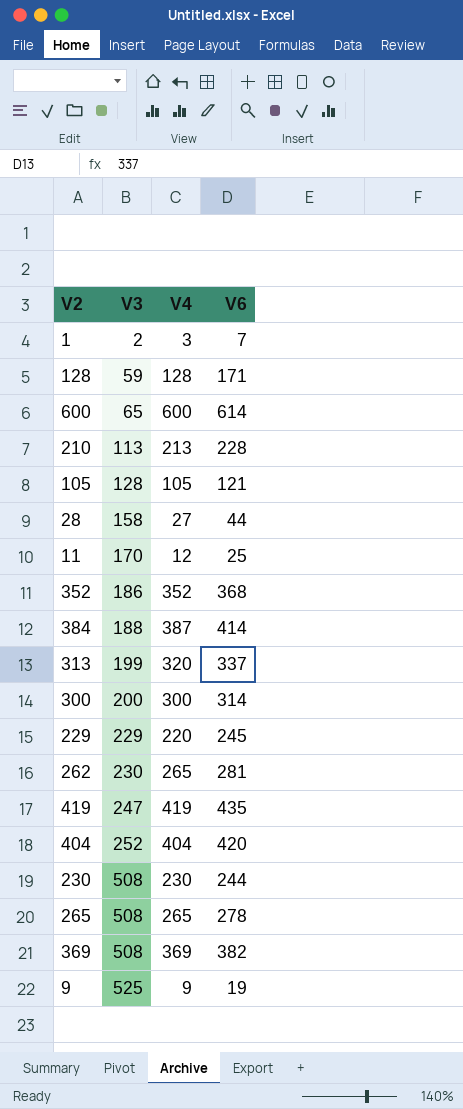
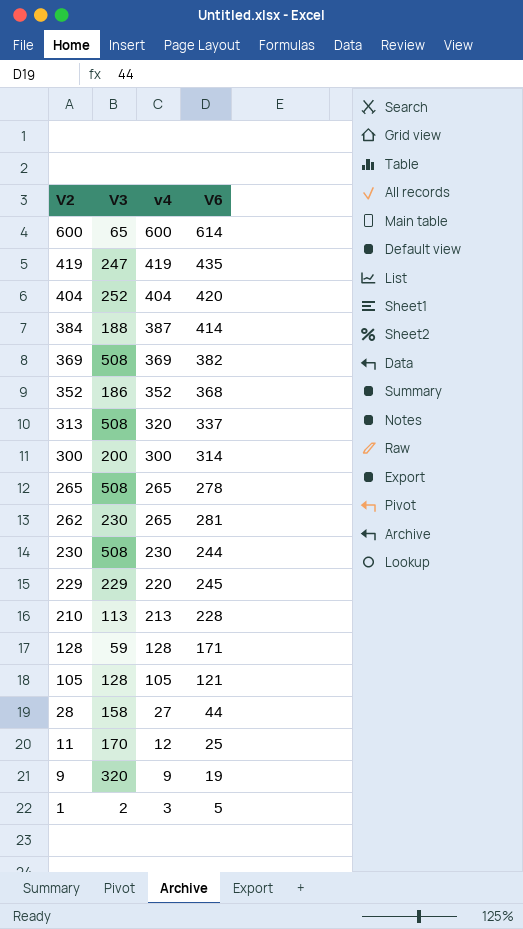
row order: V3 ascending -> V2 descending
column name: V4 -> v4
313 | V3: 199 -> 508
9 | V3: 525 -> 320
1 | V6: 7 -> 5

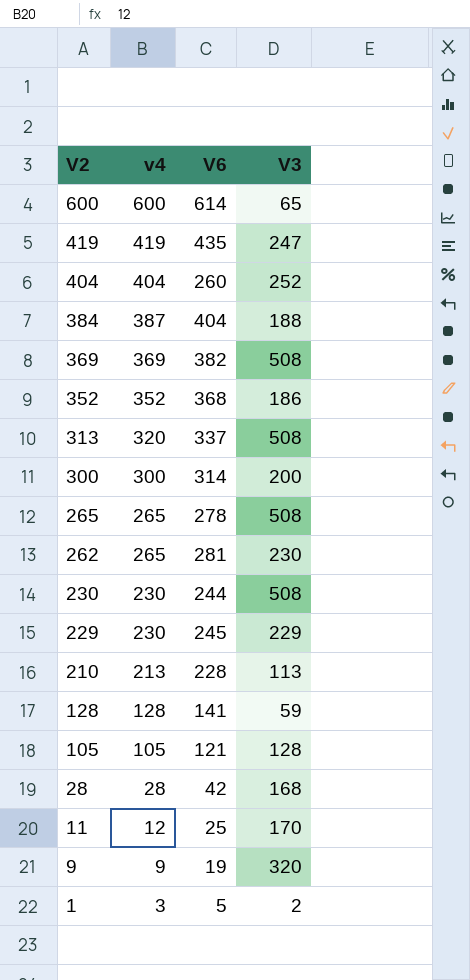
column V3 | position: 2 -> 4
404 | V6: 420 -> 260
384 | V6: 414 -> 404
229 | v4: 220 -> 230
128 | V6: 171 -> 141
28 | v4: 27 -> 28
28 | V6: 44 -> 42
28 | V3: 158 -> 168

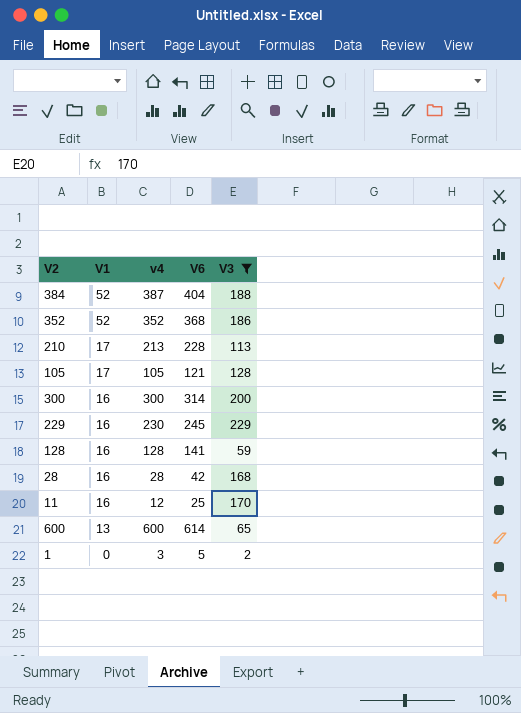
filter: none -> V3 <= 229
row order: V2 descending -> V1 descending
column V1 | position: none -> 2

